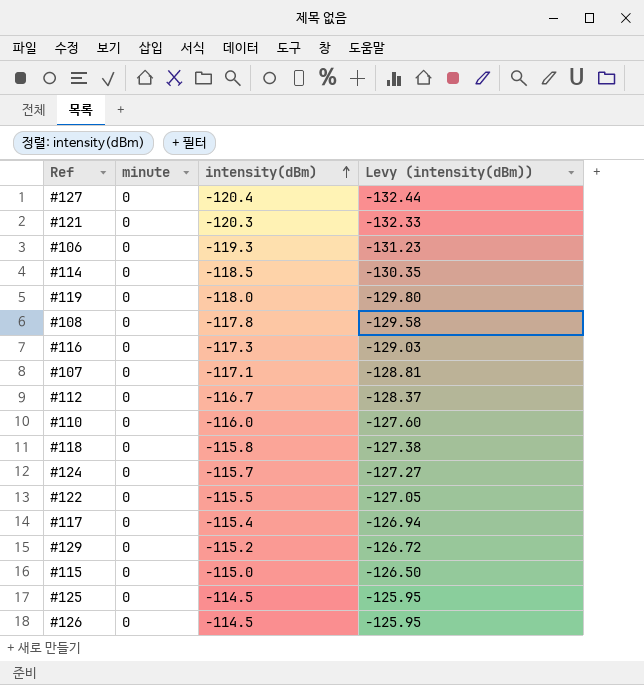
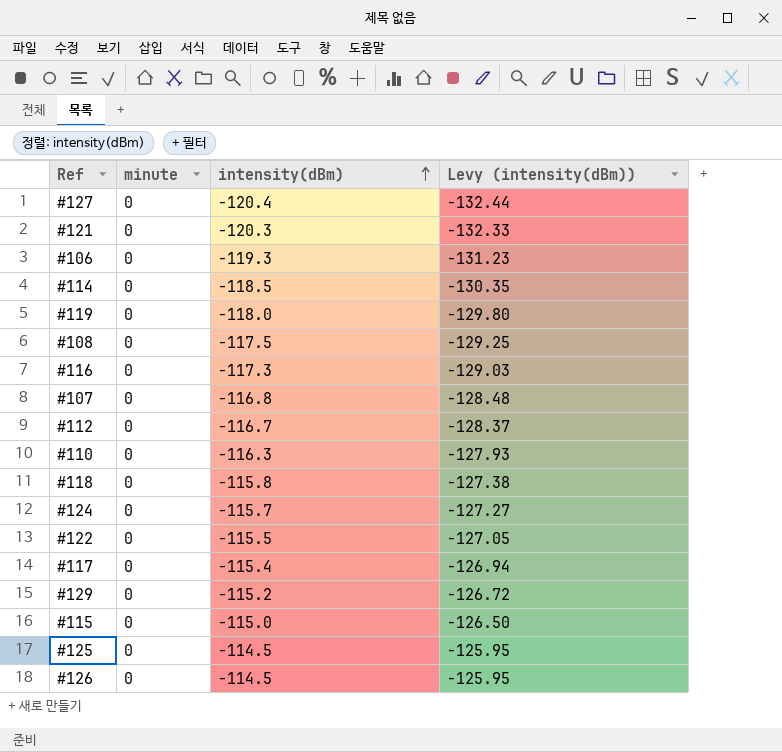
#108 | intensity(dBm): -117.8 -> -117.5
#108 | Levy (intensity(dBm)): -129.58 -> -129.25
#107 | intensity(dBm): -117.1 -> -116.8
#107 | Levy (intensity(dBm)): -128.81 -> -128.48
#110 | intensity(dBm): -116.0 -> -116.3
#110 | Levy (intensity(dBm)): -127.60 -> -127.93

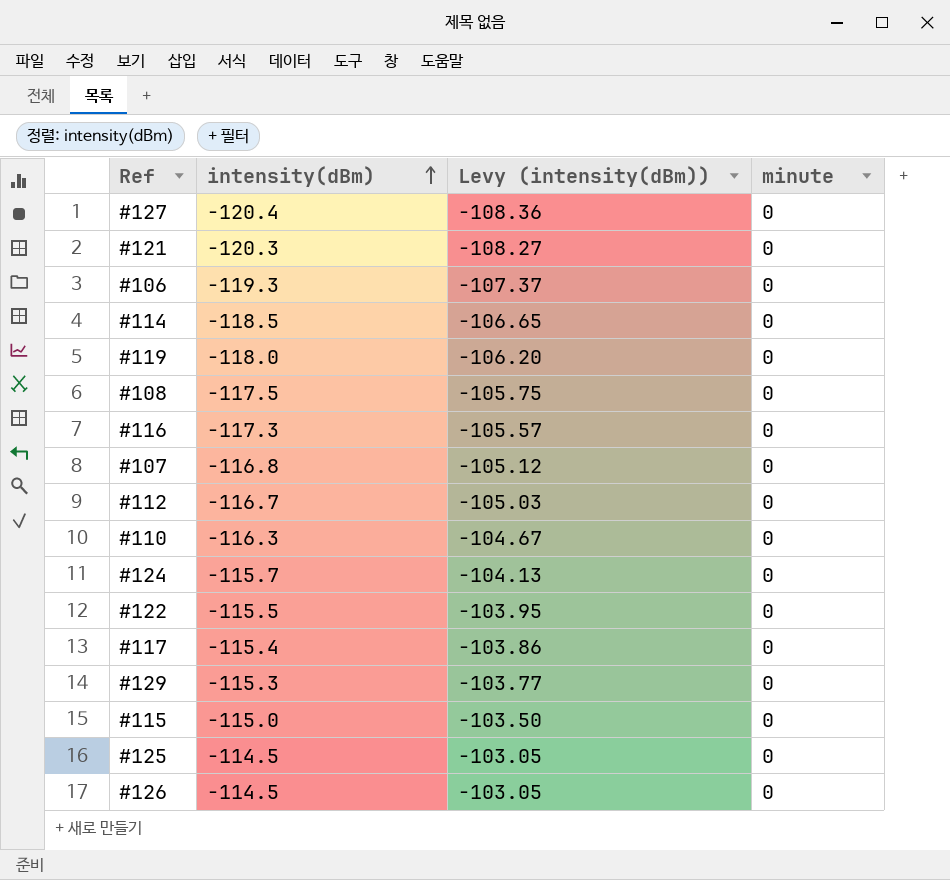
column Levy (intensity(dBm)) | formula: [intensity(dBm)] * 1.1 -> [intensity(dBm)] * 0.9
column minute | position: 2 -> 4
row #118: 0 | -115.8 | -127.38 -> none
#129 | intensity(dBm): -115.2 -> -115.3

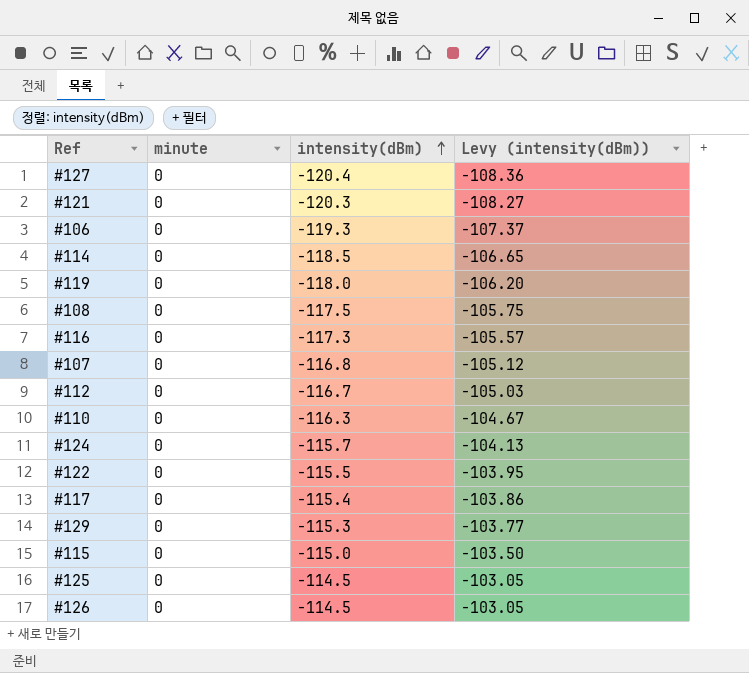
column minute | position: 4 -> 2

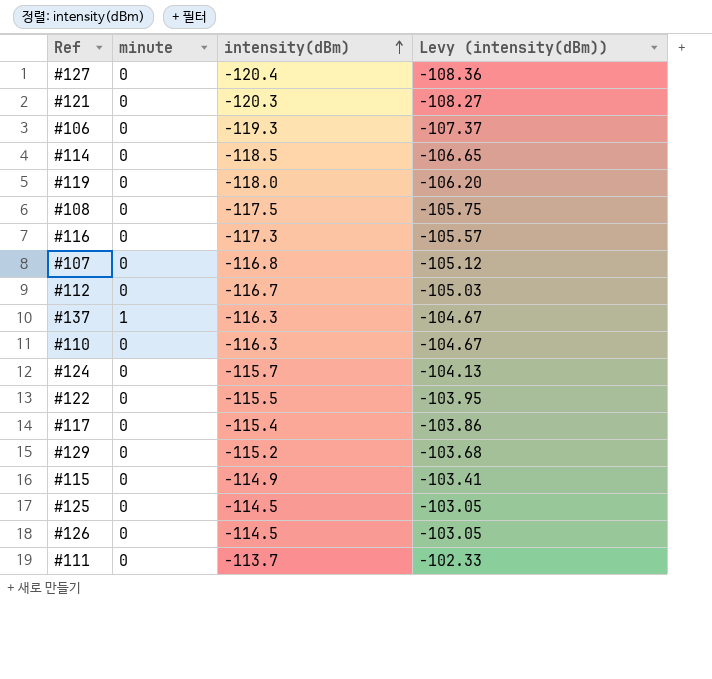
row #137: none -> 1 | -116.3 | -104.67
#129 | intensity(dBm): -115.3 -> -115.2
#129 | Levy (intensity(dBm)): -103.77 -> -103.68
#115 | intensity(dBm): -115.0 -> -114.9
#115 | Levy (intensity(dBm)): -103.50 -> -103.41
row #111: none -> 0 | -113.7 | -102.33

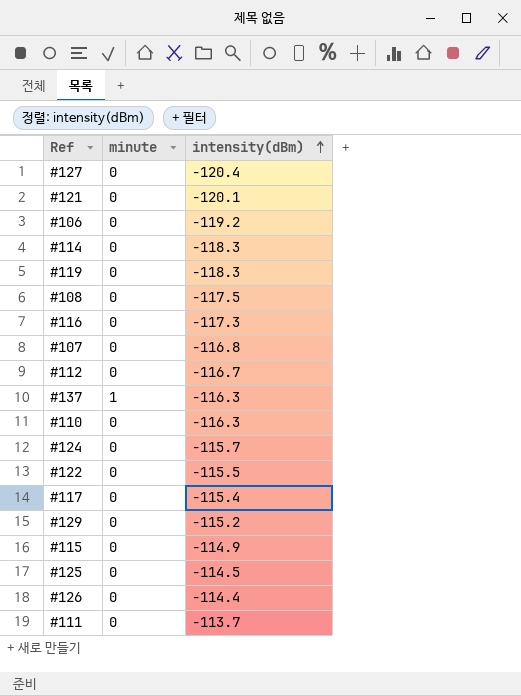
column Levy (intensity(dBm)) | formula: [intensity(dBm)] * 0.9 -> none
#121 | intensity(dBm): -120.3 -> -120.1
#106 | intensity(dBm): -119.3 -> -119.2
#114 | intensity(dBm): -118.5 -> -118.3
#119 | intensity(dBm): -118.0 -> -118.3
#126 | intensity(dBm): -114.5 -> -114.4

